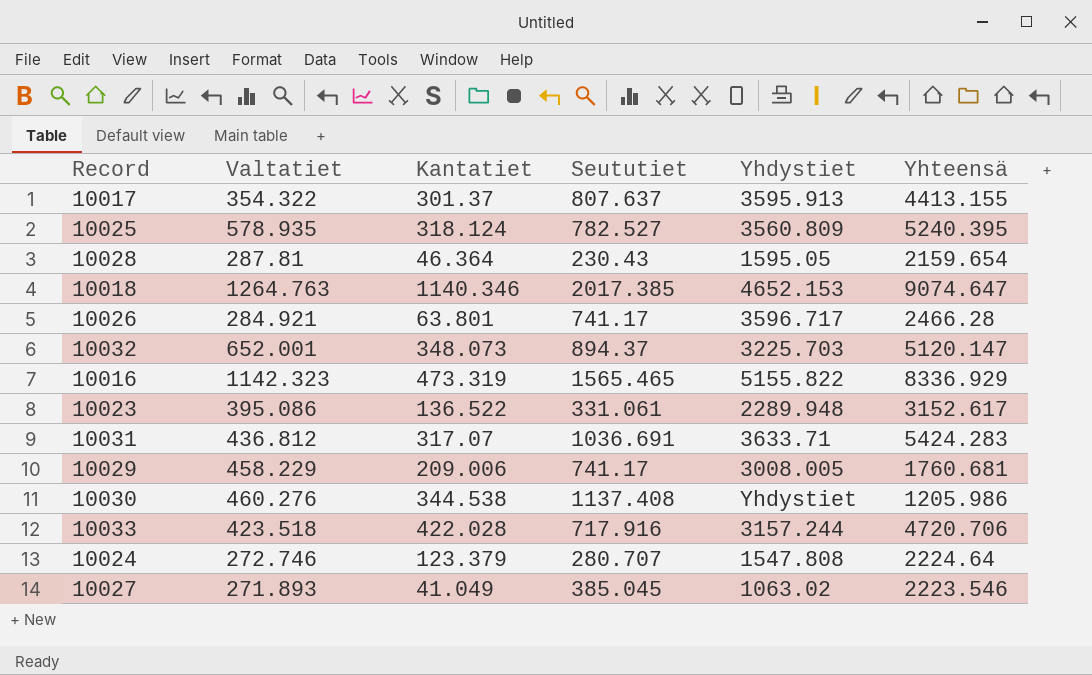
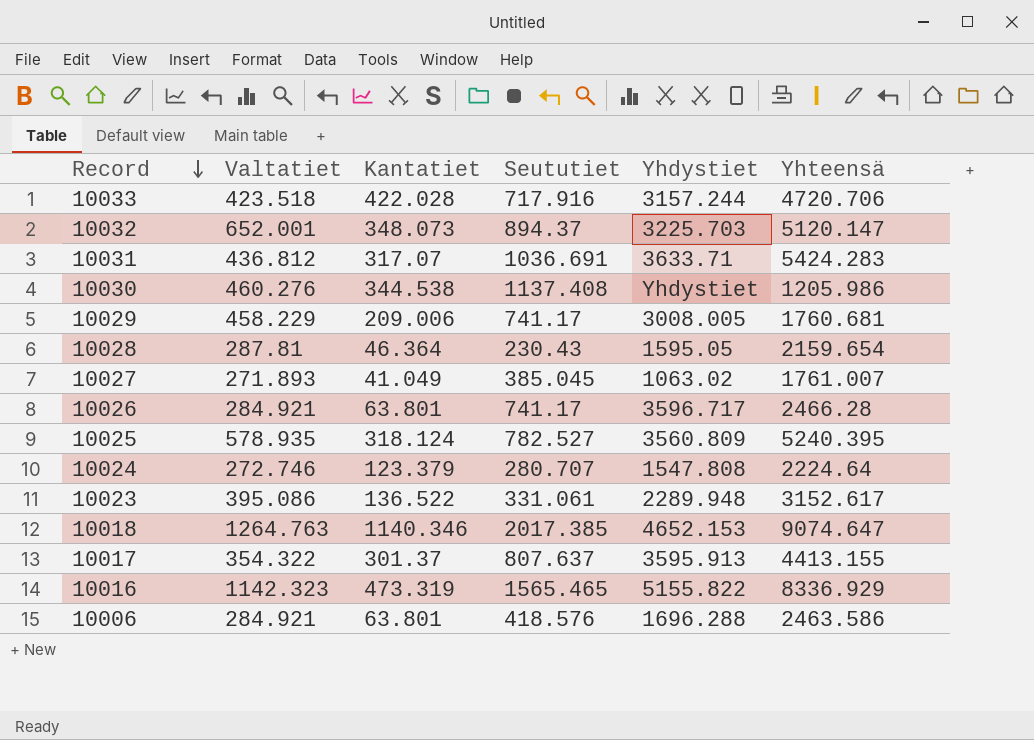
row order: none -> Record descending
10027 | Yhteensä: 2223.546 -> 1761.007
row 10006: none -> 284.921 | 63.801 | 418.576 | 1696.288 | 2463.586

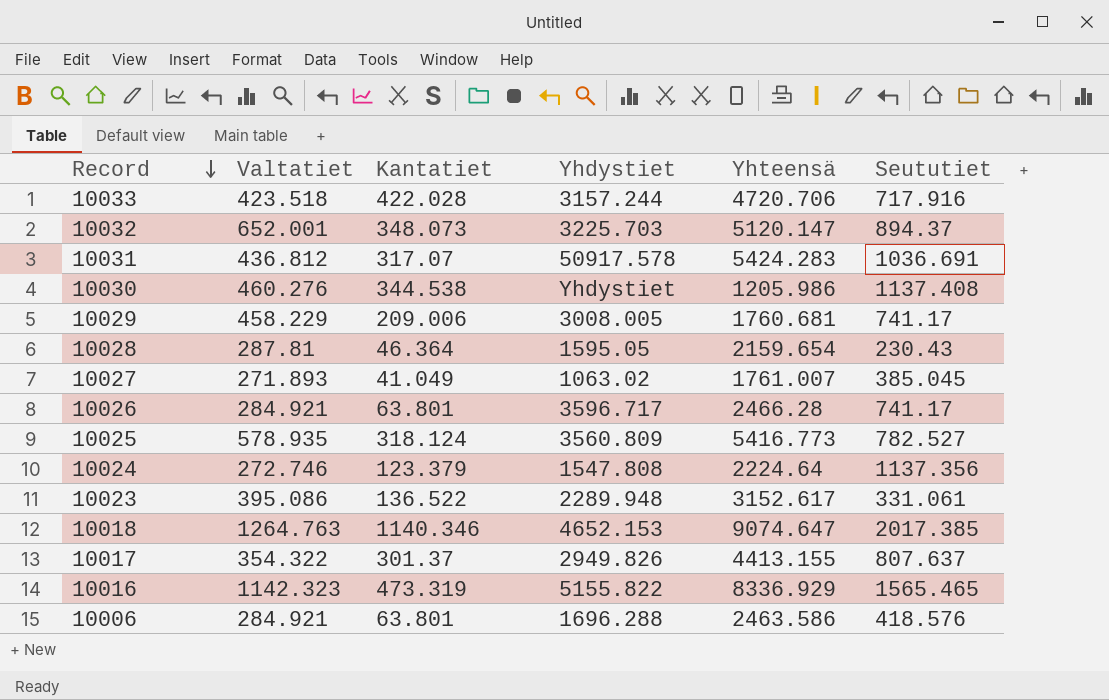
column Seututiet | position: 4 -> 6
10031 | Yhdystiet: 3633.71 -> 50917.578
10025 | Yhteensä: 5240.395 -> 5416.773
10024 | Seututiet: 280.707 -> 1137.356
10017 | Yhdystiet: 3595.913 -> 2949.826

